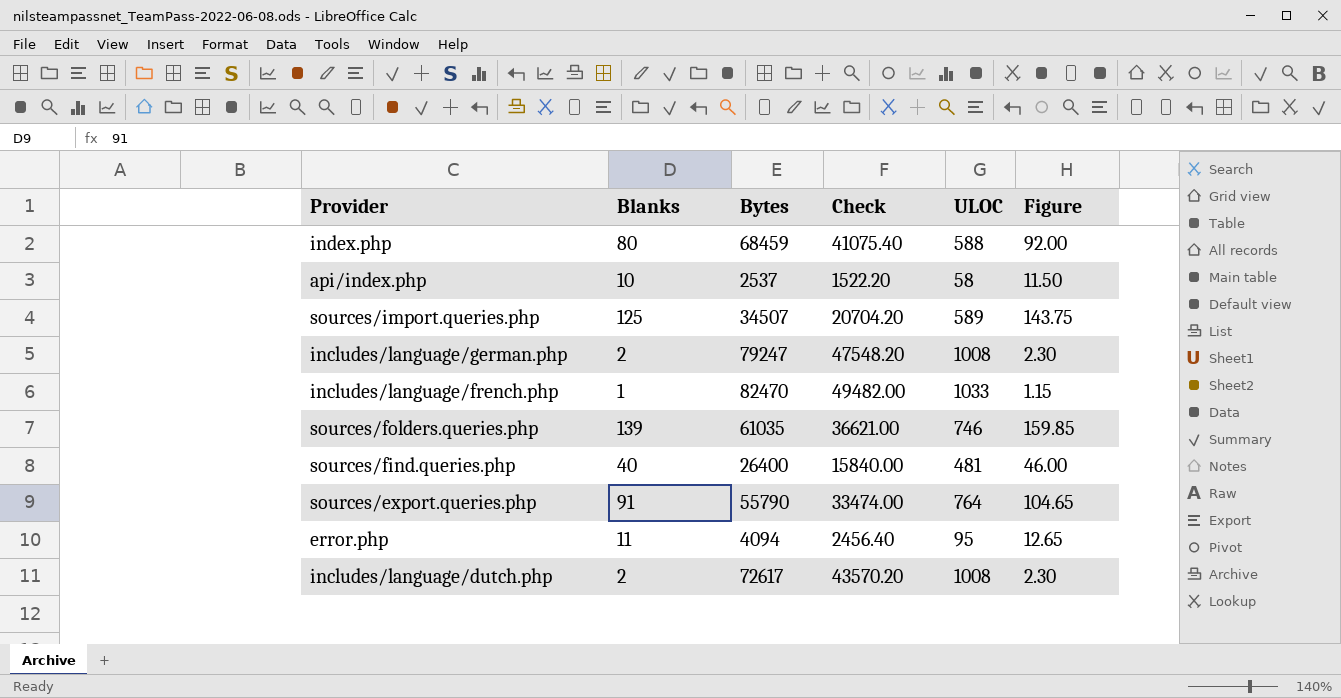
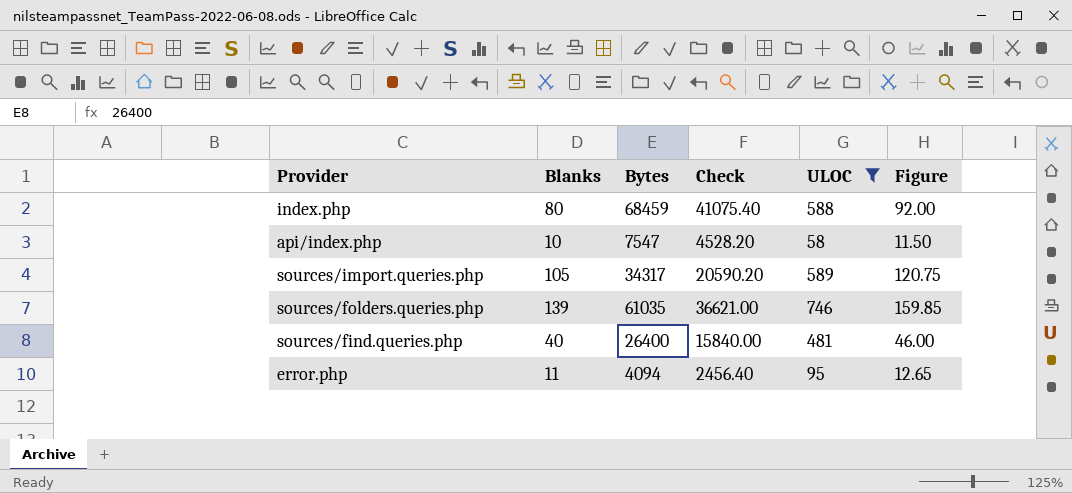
filter: none -> ULOC <= 746
api/index.php | Bytes: 2537 -> 7547
api/index.php | Check: 1522.20 -> 4528.20
sources/import.queries.php | Blanks: 125 -> 105
sources/import.queries.php | Bytes: 34507 -> 34317
sources/import.queries.php | Check: 20704.20 -> 20590.20
sources/import.queries.php | Figure: 143.75 -> 120.75

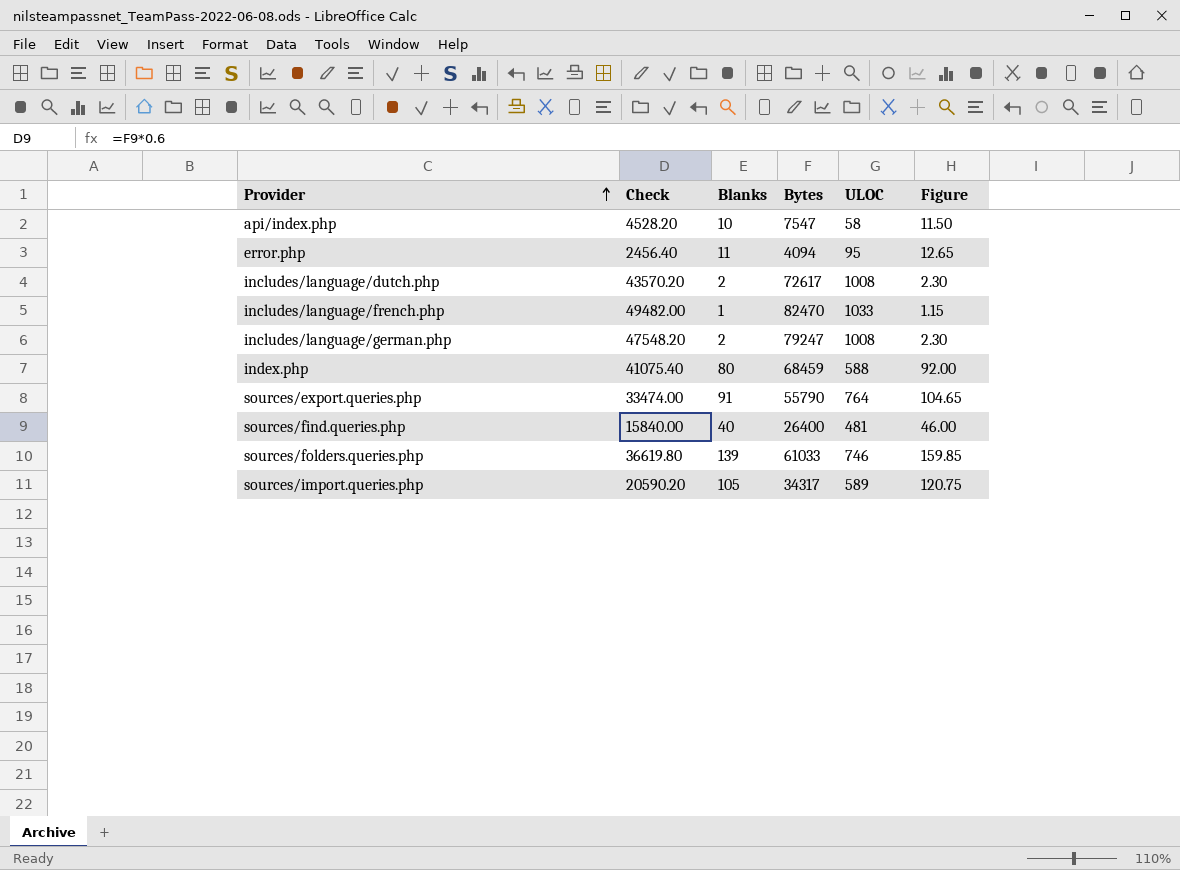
filter: ULOC <= 746 -> none
row order: none -> Provider ascending
column Check | position: 4 -> 2
sources/folders.queries.php | Check: 36621.00 -> 36619.80
sources/folders.queries.php | Bytes: 61035 -> 61033

